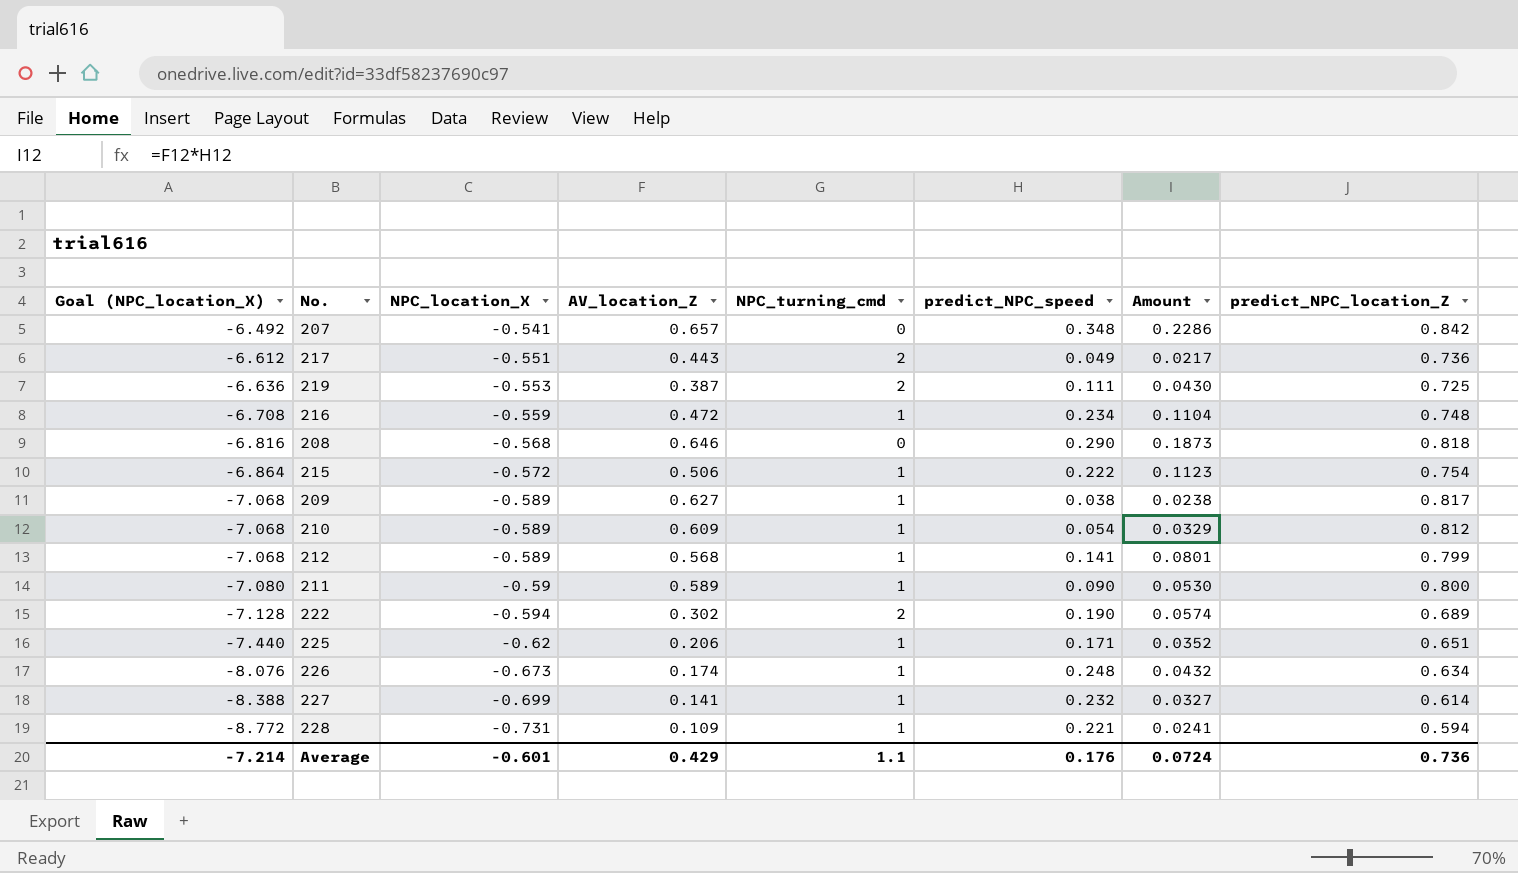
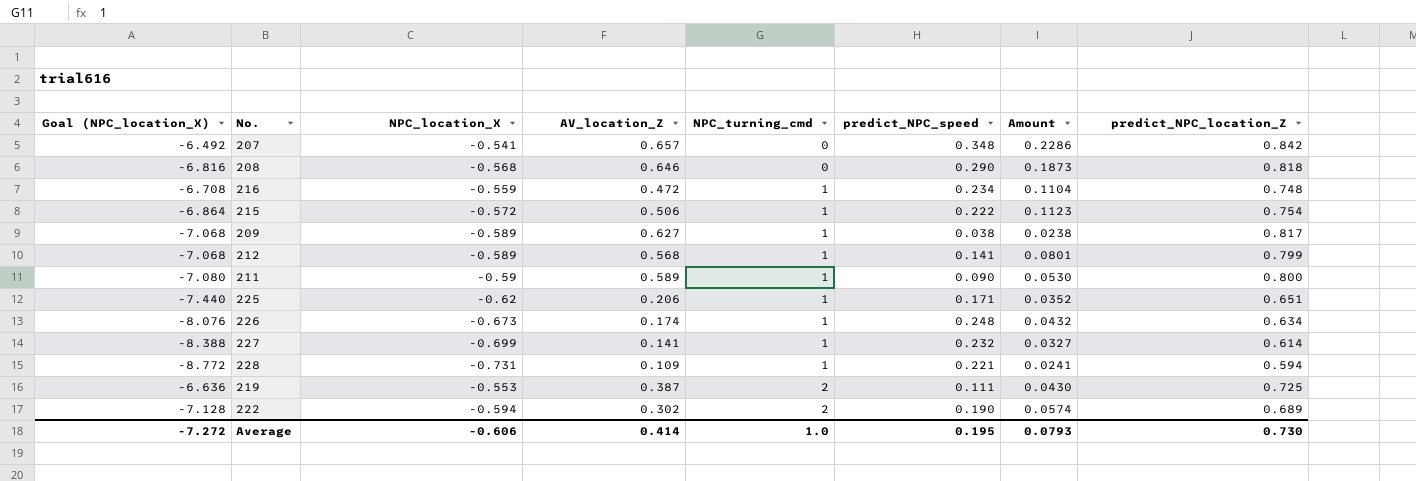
row order: Goal (NPC_location_X) descending -> NPC_turning_cmd ascending
row 217: -6.612 | -0.551 | 0.443 | 2 | 0.049 | 0.0217 | 0.736 -> none
row 210: -7.068 | -0.589 | 0.609 | 1 | 0.054 | 0.0329 | 0.812 -> none
Average | Goal (NPC_location_X): -7.214 -> -7.272
Average | NPC_location_X: -0.601 -> -0.606
Average | AV_location_Z: 0.429 -> 0.414
Average | NPC_turning_cmd: 1.1 -> 1.0
Average | predict_NPC_speed: 0.176 -> 0.195
Average | Amount: 0.0724 -> 0.0793
Average | predict_NPC_location_Z: 0.736 -> 0.730

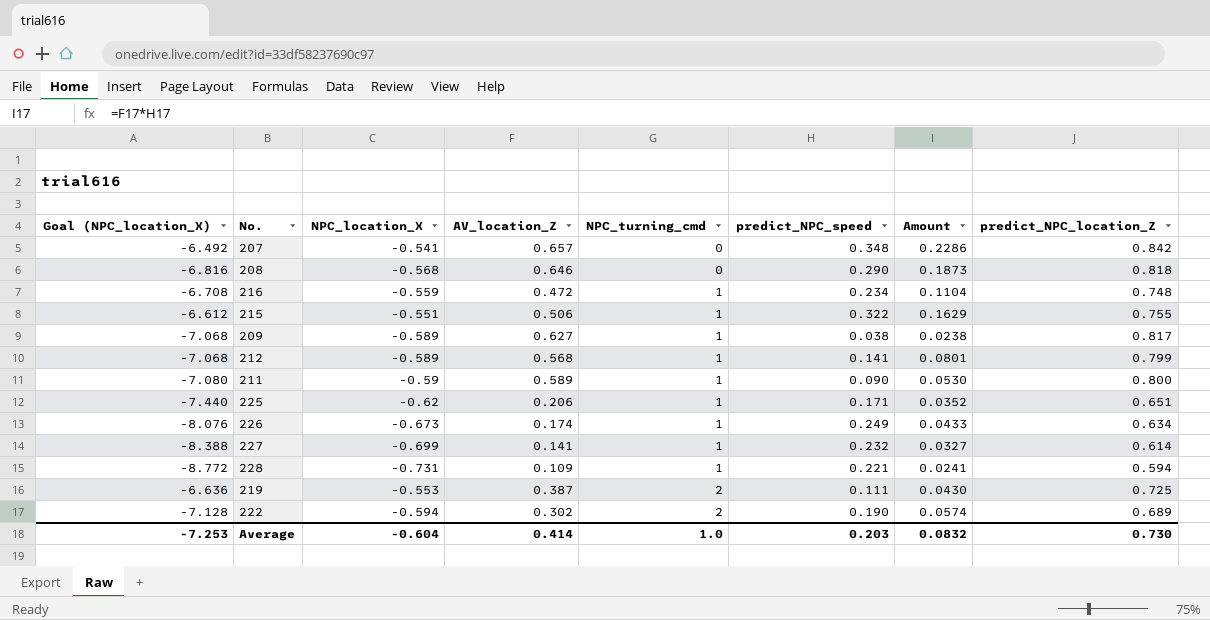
215 | Goal (NPC_location_X): -6.864 -> -6.612
215 | NPC_location_X: -0.572 -> -0.551
215 | predict_NPC_speed: 0.222 -> 0.322
215 | Amount: 0.1123 -> 0.1629
215 | predict_NPC_location_Z: 0.754 -> 0.755
226 | predict_NPC_speed: 0.248 -> 0.249
226 | Amount: 0.0432 -> 0.0433
Average | Goal (NPC_location_X): -7.272 -> -7.253
Average | NPC_location_X: -0.606 -> -0.604
Average | predict_NPC_speed: 0.195 -> 0.203
Average | Amount: 0.0793 -> 0.0832

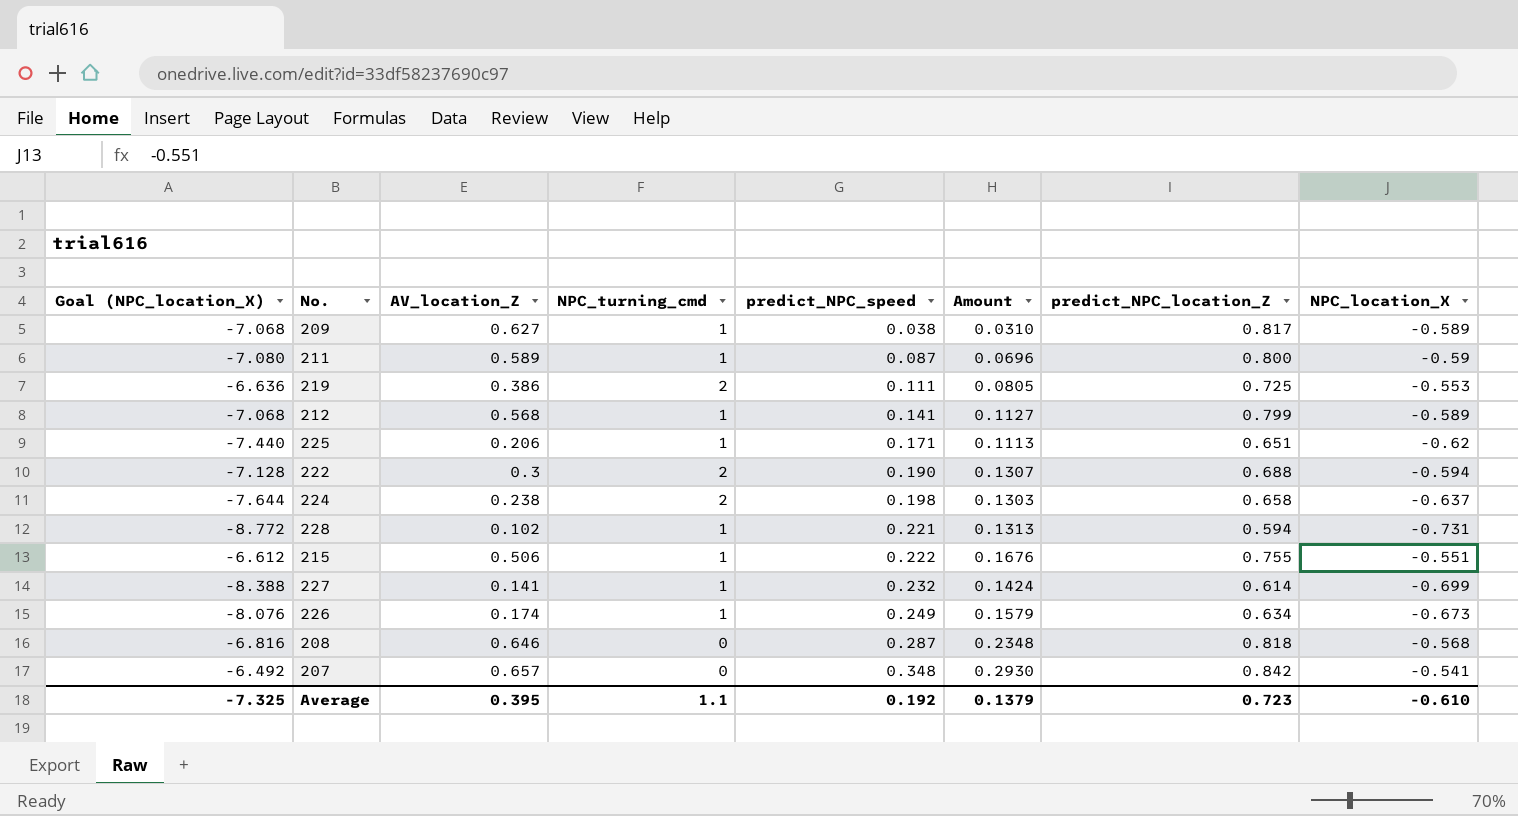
row order: NPC_turning_cmd ascending -> predict_NPC_speed ascending
column Amount | formula: [AV_location_Z] * [predict_NPC_speed] -> [predict_NPC_speed] * [predict_NPC_location_Z]
column NPC_location_X | position: 3 -> 8
row 216: -6.708 | -0.559 | 0.472 | 1 | 0.234 | 0.1104 | 0.748 -> none
211 | predict_NPC_speed: 0.090 -> 0.087
219 | AV_location_Z: 0.387 -> 0.386
222 | AV_location_Z: 0.302 -> 0.3
222 | predict_NPC_location_Z: 0.689 -> 0.688
row 224: none -> -7.644 | 0.238 | 2 | 0.198 | 0.1303 | 0.658 | -0.637
228 | AV_location_Z: 0.109 -> 0.102
215 | predict_NPC_speed: 0.322 -> 0.222
208 | predict_NPC_speed: 0.290 -> 0.287
Average | Goal (NPC_location_X): -7.253 -> -7.325
Average | AV_location_Z: 0.414 -> 0.395
Average | NPC_turning_cmd: 1.0 -> 1.1
Average | predict_NPC_speed: 0.203 -> 0.192
Average | Amount: 0.0832 -> 0.1379
Average | predict_NPC_location_Z: 0.730 -> 0.723
Average | NPC_location_X: -0.604 -> -0.610

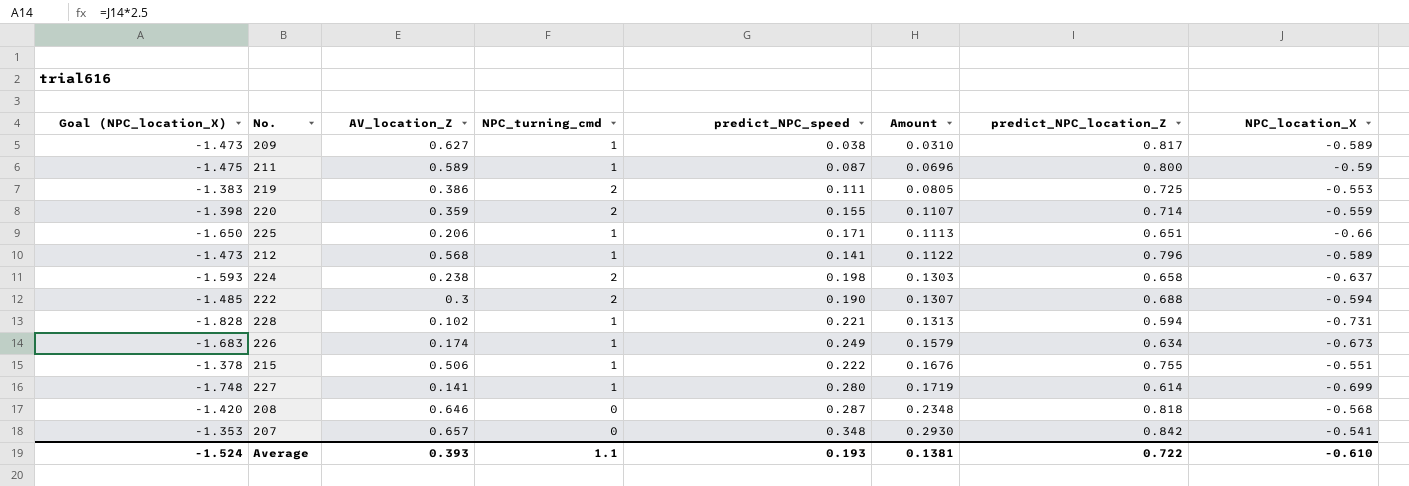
row order: predict_NPC_speed ascending -> Amount ascending
column Goal (NPC_location_X) | formula: [NPC_location_X] * 12 -> [NPC_location_X] * 2.5
row 220: none -> -1.398 | 0.359 | 2 | 0.155 | 0.1107 | 0.714 | -0.559
225 | NPC_location_X: -0.62 -> -0.66
212 | Amount: 0.1127 -> 0.1122
212 | predict_NPC_location_Z: 0.799 -> 0.796
227 | predict_NPC_speed: 0.232 -> 0.280
227 | Amount: 0.1424 -> 0.1719
Average | Goal (NPC_location_X): -7.325 -> -1.524
Average | AV_location_Z: 0.395 -> 0.393
Average | predict_NPC_speed: 0.192 -> 0.193
Average | Amount: 0.1379 -> 0.1381
Average | predict_NPC_location_Z: 0.723 -> 0.722

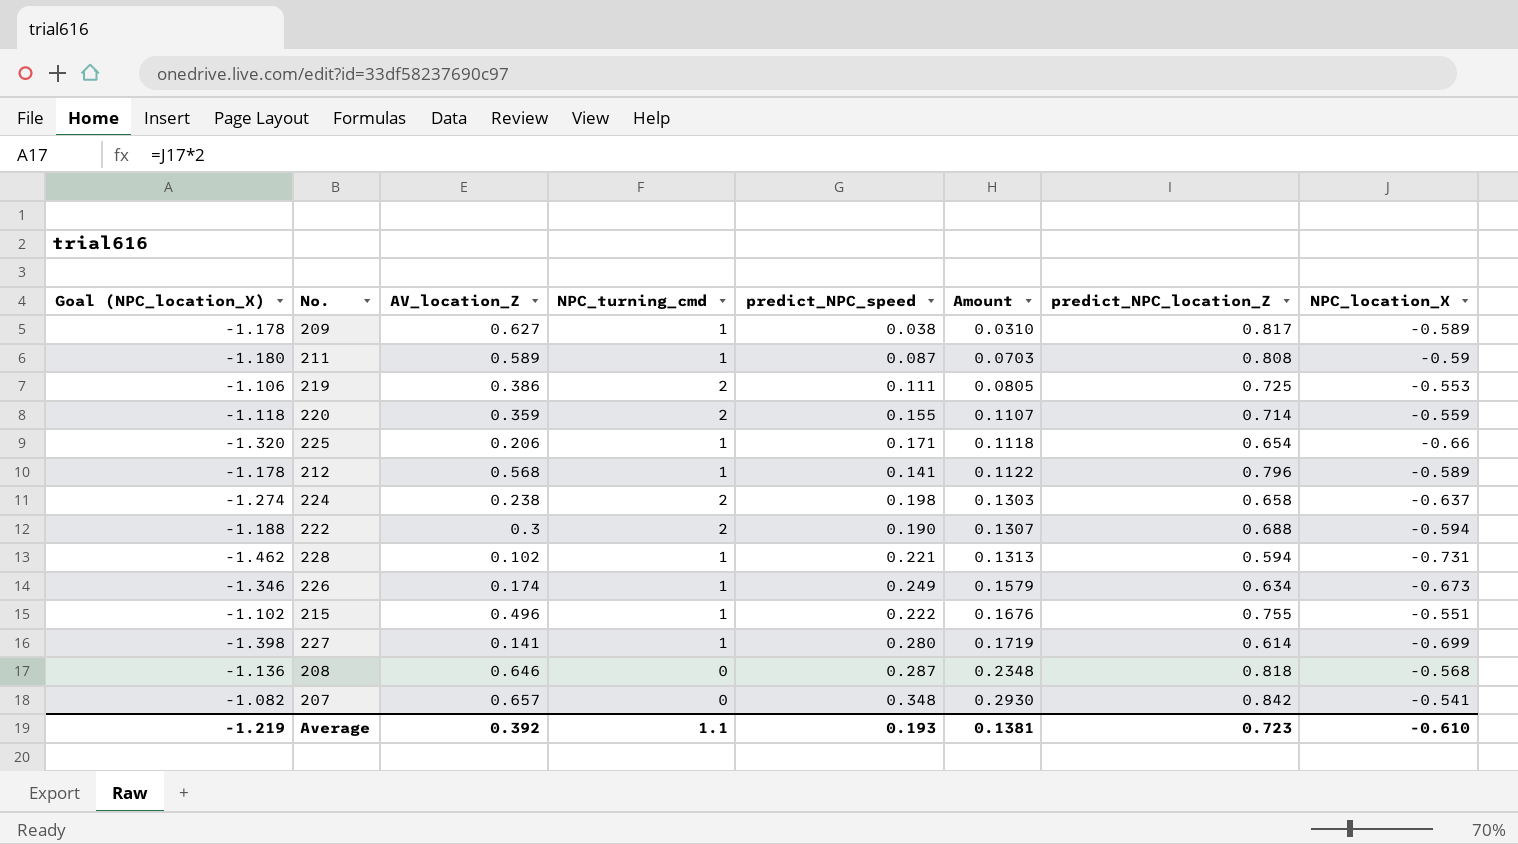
column Goal (NPC_location_X) | formula: [NPC_location_X] * 2.5 -> [NPC_location_X] * 2
211 | Amount: 0.0696 -> 0.0703
211 | predict_NPC_location_Z: 0.800 -> 0.808
225 | Amount: 0.1113 -> 0.1118
225 | predict_NPC_location_Z: 0.651 -> 0.654
215 | AV_location_Z: 0.506 -> 0.496
Average | Goal (NPC_location_X): -1.524 -> -1.219
Average | AV_location_Z: 0.393 -> 0.392
Average | predict_NPC_location_Z: 0.722 -> 0.723

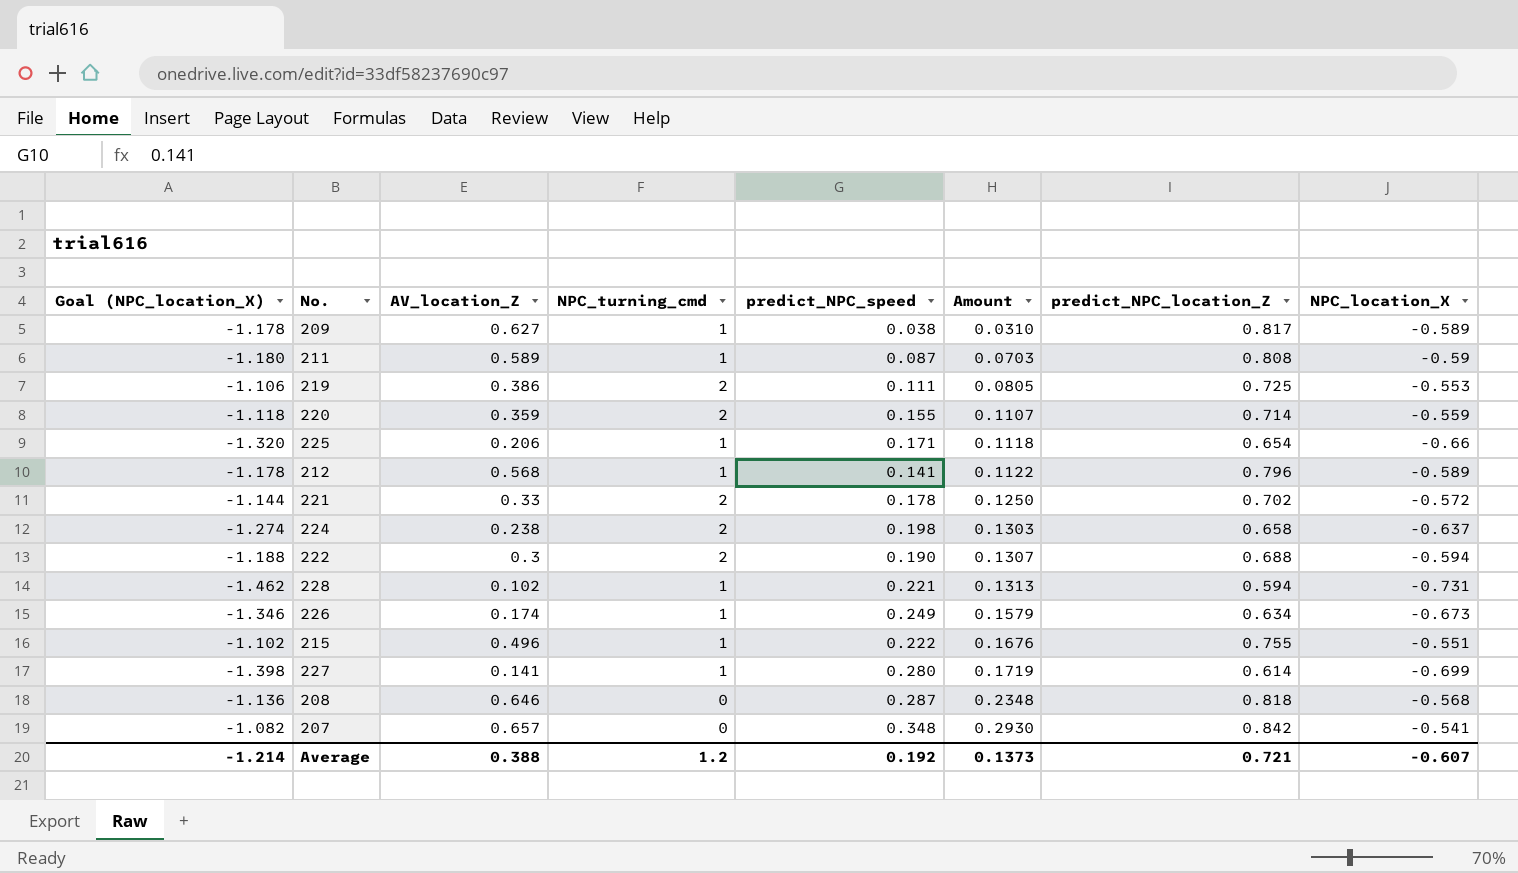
row 221: none -> -1.144 | 0.33 | 2 | 0.178 | 0.1250 | 0.702 | -0.572
Average | Goal (NPC_location_X): -1.219 -> -1.214
Average | AV_location_Z: 0.392 -> 0.388
Average | NPC_turning_cmd: 1.1 -> 1.2
Average | predict_NPC_speed: 0.193 -> 0.192
Average | Amount: 0.1381 -> 0.1373
Average | predict_NPC_location_Z: 0.723 -> 0.721
Average | NPC_location_X: -0.610 -> -0.607

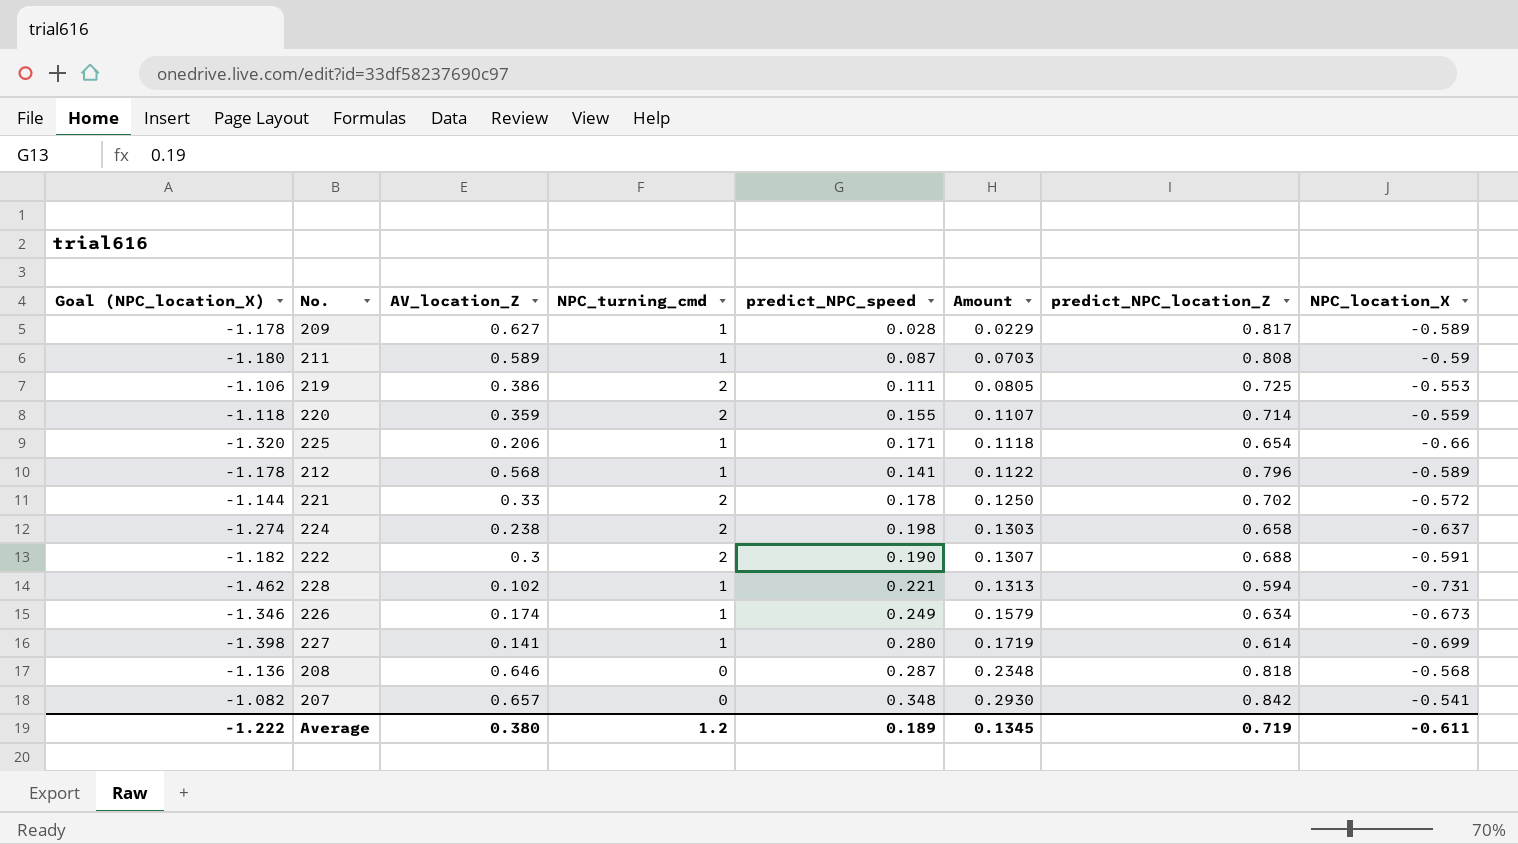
row 215: -1.102 | 0.496 | 1 | 0.222 | 0.1676 | 0.755 | -0.551 -> none
209 | predict_NPC_speed: 0.038 -> 0.028
209 | Amount: 0.0310 -> 0.0229
222 | Goal (NPC_location_X): -1.188 -> -1.182
222 | NPC_location_X: -0.594 -> -0.591
Average | Goal (NPC_location_X): -1.214 -> -1.222
Average | AV_location_Z: 0.388 -> 0.380
Average | predict_NPC_speed: 0.192 -> 0.189
Average | Amount: 0.1373 -> 0.1345
Average | predict_NPC_location_Z: 0.721 -> 0.719
Average | NPC_location_X: -0.607 -> -0.611

